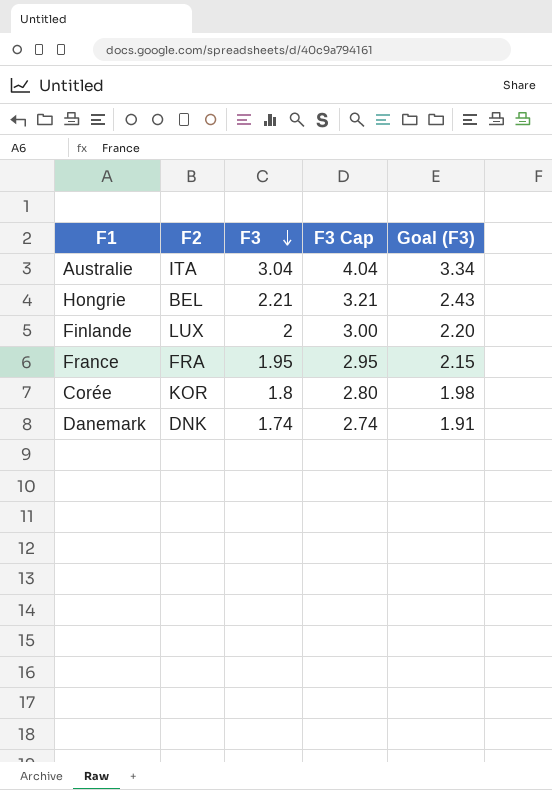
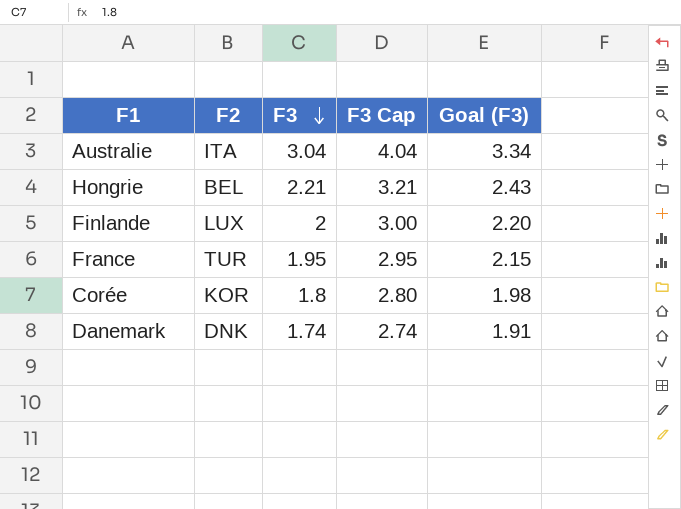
France | F2: FRA -> TUR

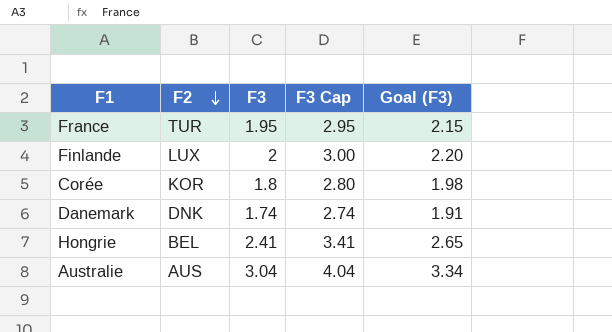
row order: F3 descending -> F2 descending
Hongrie | F3: 2.21 -> 2.41
Hongrie | F3 Cap: 3.21 -> 3.41
Hongrie | Goal (F3): 2.43 -> 2.65
Australie | F2: ITA -> AUS

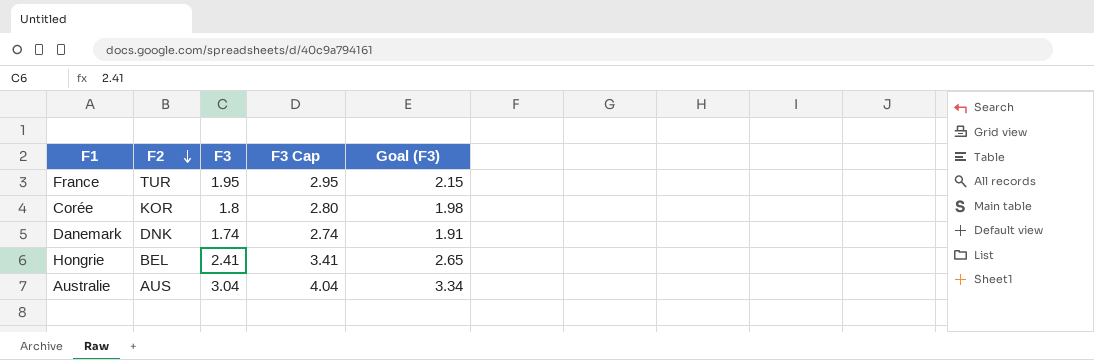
row Finlande: LUX | 2 | 3.00 | 2.20 -> none

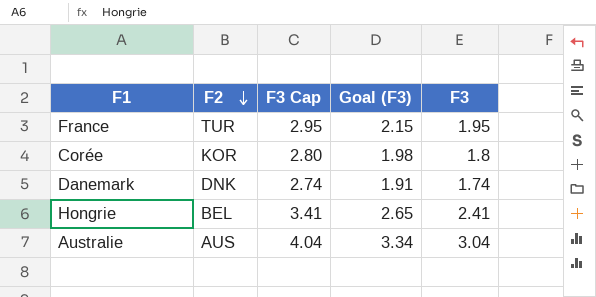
column F3 | position: 3 -> 5

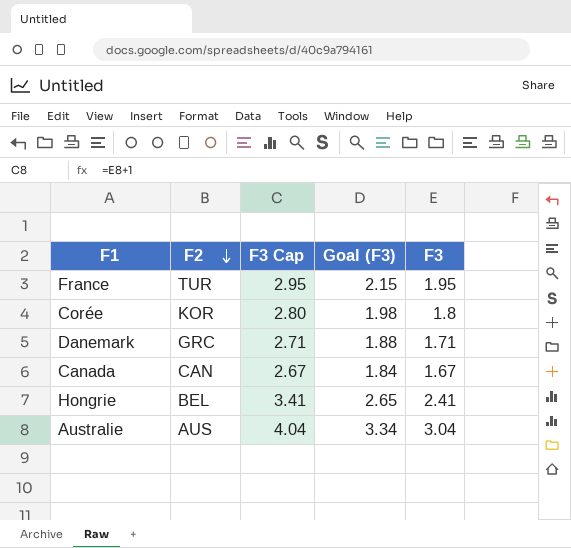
Danemark | F2: DNK -> GRC
Danemark | F3 Cap: 2.74 -> 2.71
Danemark | Goal (F3): 1.91 -> 1.88
Danemark | F3: 1.74 -> 1.71
row Canada: none -> CAN | 2.67 | 1.84 | 1.67

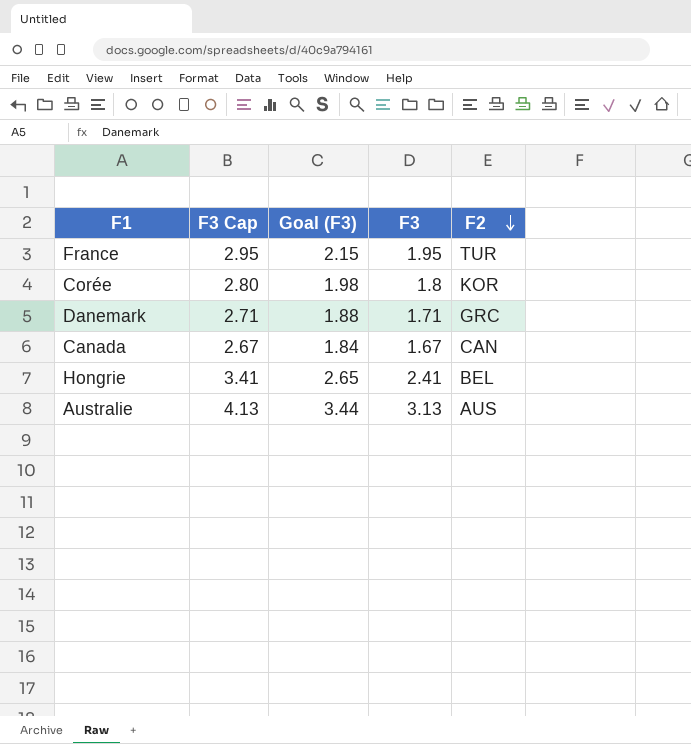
column F2 | position: 2 -> 5
Australie | F3 Cap: 4.04 -> 4.13
Australie | Goal (F3): 3.34 -> 3.44
Australie | F3: 3.04 -> 3.13

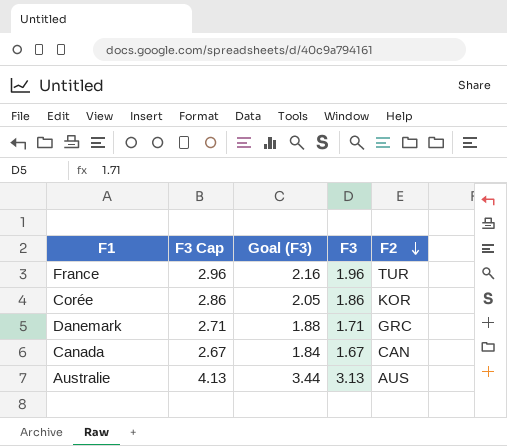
row Hongrie: 3.41 | 2.65 | 2.41 | BEL -> none
France | F3 Cap: 2.95 -> 2.96
France | Goal (F3): 2.15 -> 2.16
France | F3: 1.95 -> 1.96
Corée | F3 Cap: 2.80 -> 2.86
Corée | Goal (F3): 1.98 -> 2.05
Corée | F3: 1.8 -> 1.86

